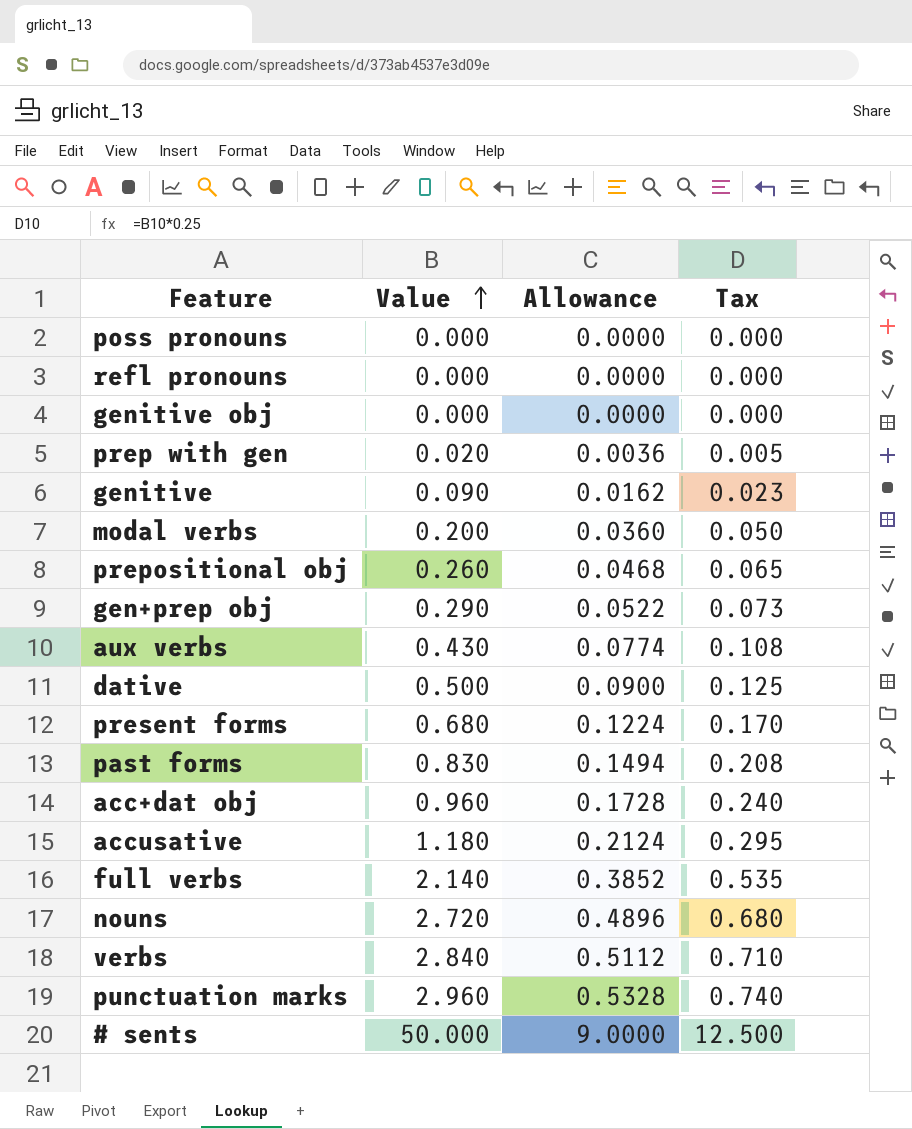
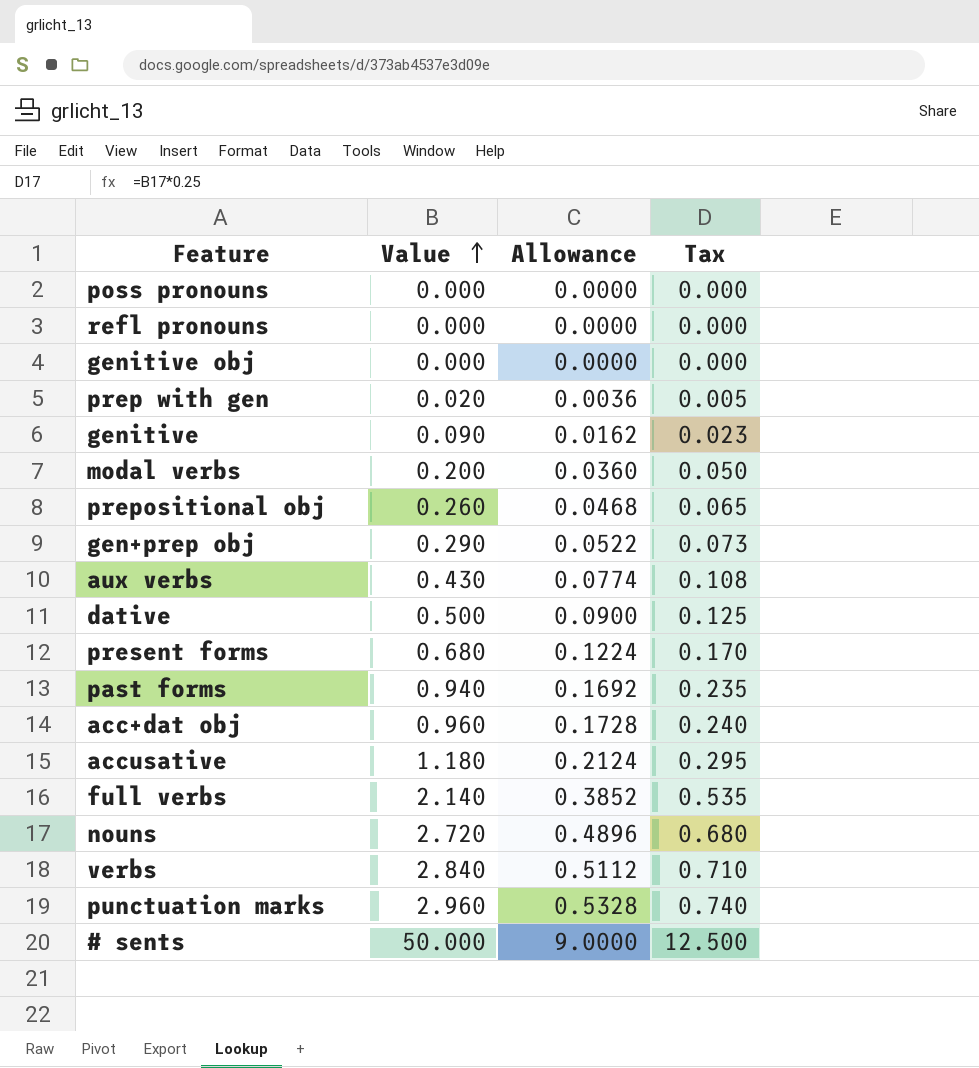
past forms | Value: 0.830 -> 0.940
past forms | Allowance: 0.1494 -> 0.1692
past forms | Tax: 0.208 -> 0.235

